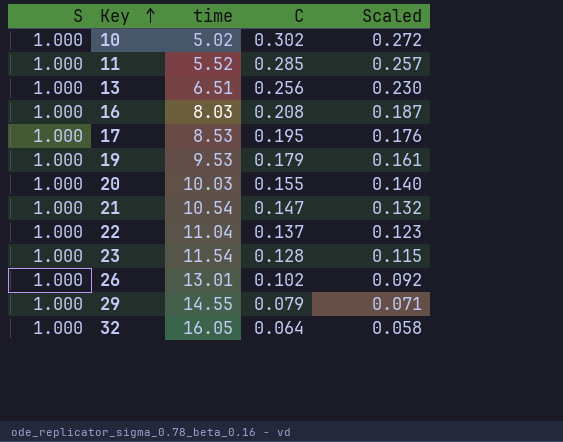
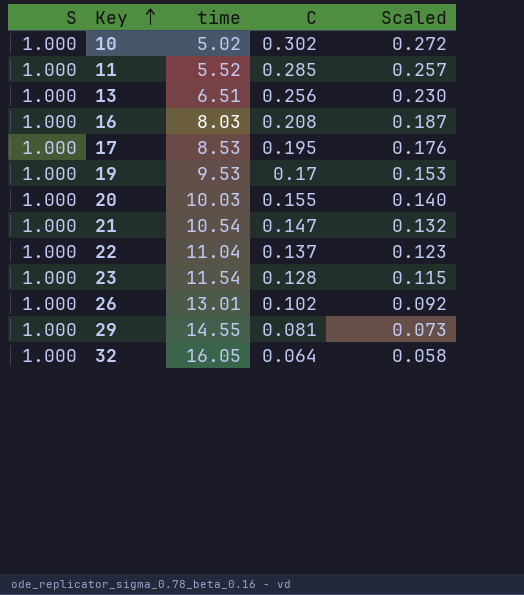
19 | C: 0.179 -> 0.17
19 | Scaled: 0.161 -> 0.153
29 | C: 0.079 -> 0.081
29 | Scaled: 0.071 -> 0.073

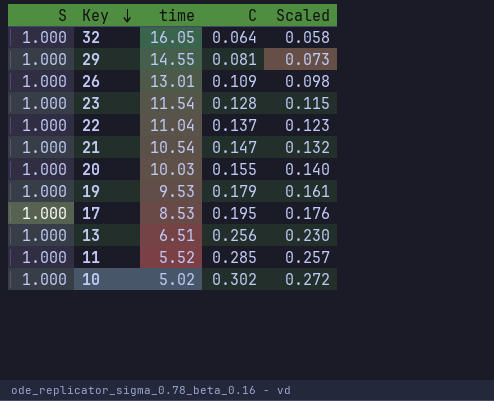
row order: Key ascending -> Key descending
row 16: 1.000 | 8.03 | 0.208 | 0.187 -> none
26 | C: 0.102 -> 0.109
26 | Scaled: 0.092 -> 0.098
19 | C: 0.17 -> 0.179
19 | Scaled: 0.153 -> 0.161

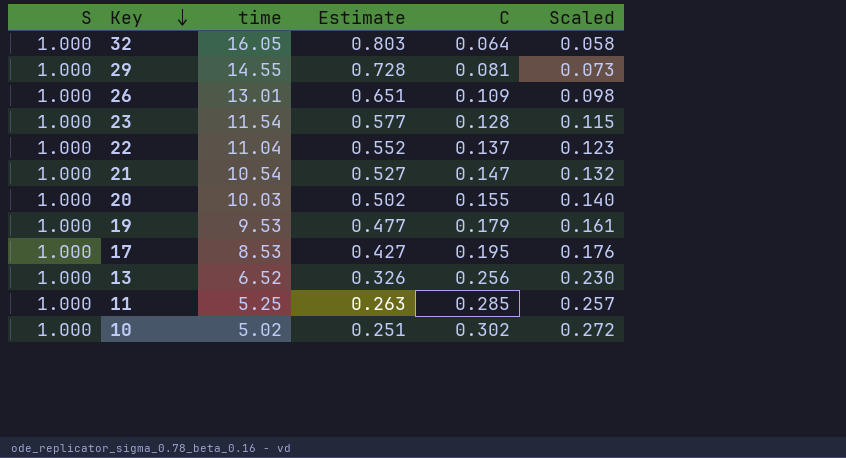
column Estimate | formula: none -> [time] * 0.05
13 | time: 6.51 -> 6.52
11 | time: 5.52 -> 5.25

